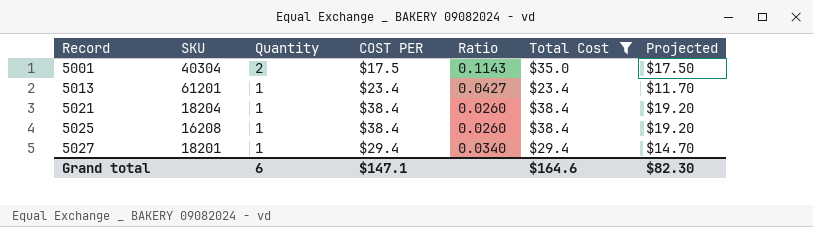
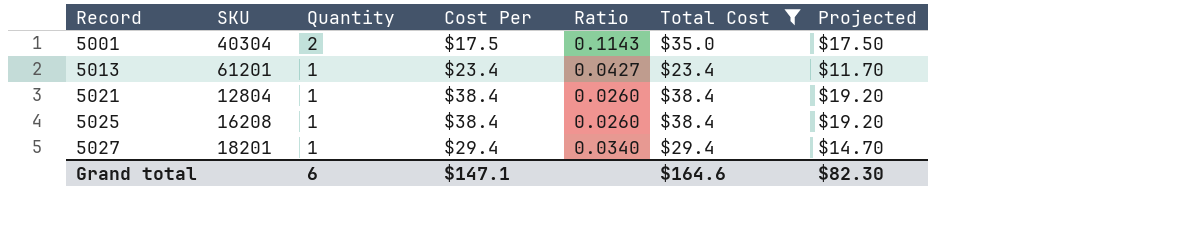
column name: COST PER -> Cost Per
5021 | SKU: 18204 -> 12804

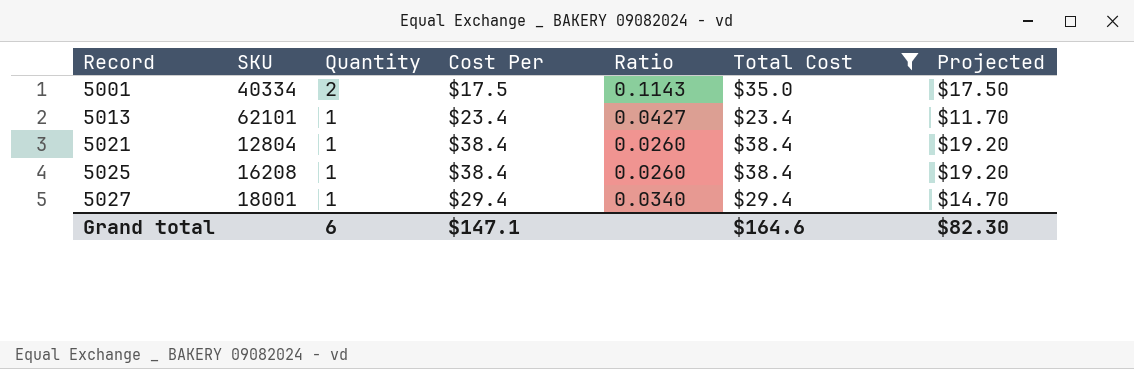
5001 | SKU: 40304 -> 40334
5013 | SKU: 61201 -> 62101
5027 | SKU: 18201 -> 18001

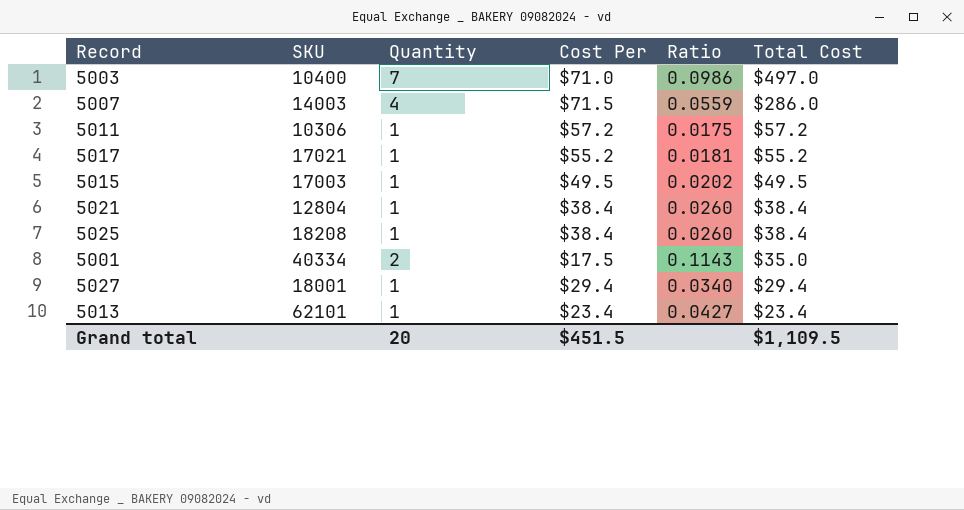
filter: Total Cost <= $38.4 -> none
row order: Record ascending -> Total Cost descending
column Projected | formula: [Total Cost] * 0.5 -> none
5025 | SKU: 16208 -> 18208
Grand total | Quantity: 6 -> 20
Grand total | Cost Per: $147.1 -> $451.5
Grand total | Total Cost: $164.6 -> $1,109.5

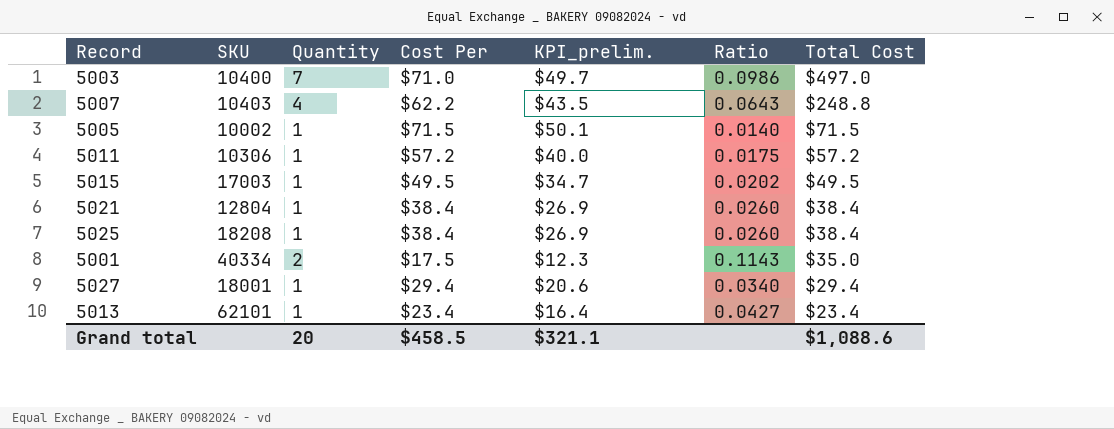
column KPI_prelim. | formula: none -> [Cost Per] * 0.7
row 5017: 17021 | 1 | $55.2 | 0.0181 | $55.2 -> none
5007 | SKU: 14003 -> 10403
5007 | Cost Per: $71.5 -> $62.2
5007 | Ratio: 0.0559 -> 0.0643
5007 | Total Cost: $286.0 -> $248.8
row 5005: none -> 10002 | 1 | $71.5 | $50.1 | 0.0140 | $71.5
Grand total | Cost Per: $451.5 -> $458.5
Grand total | Total Cost: $1,109.5 -> $1,088.6

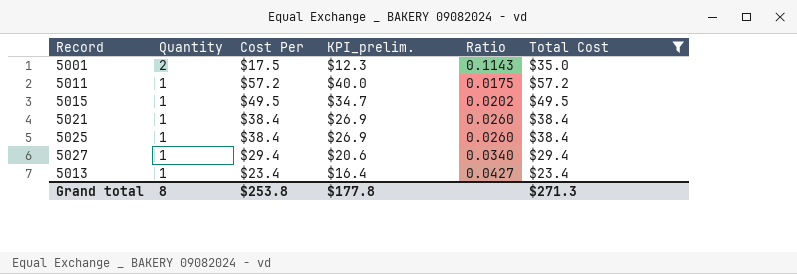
filter: none -> Total Cost <= $57.2
row order: Total Cost descending -> Quantity descending
column SKU | position: 2 -> none
Grand total | Quantity: 20 -> 8
Grand total | Cost Per: $458.5 -> $253.8
Grand total | KPI_prelim.: $321.1 -> $177.8
Grand total | Total Cost: $1,088.6 -> $271.3

